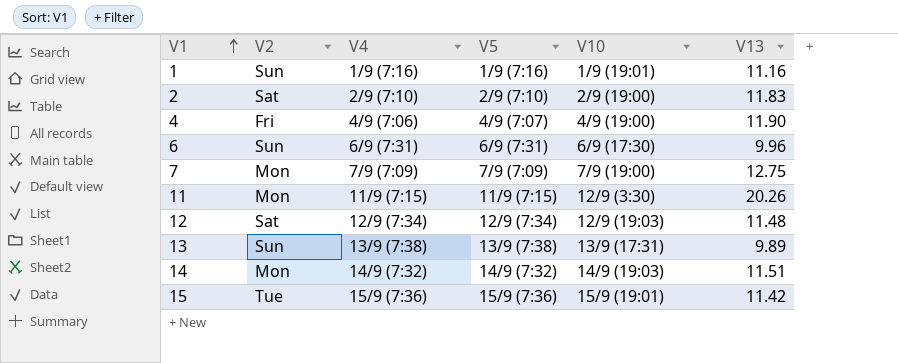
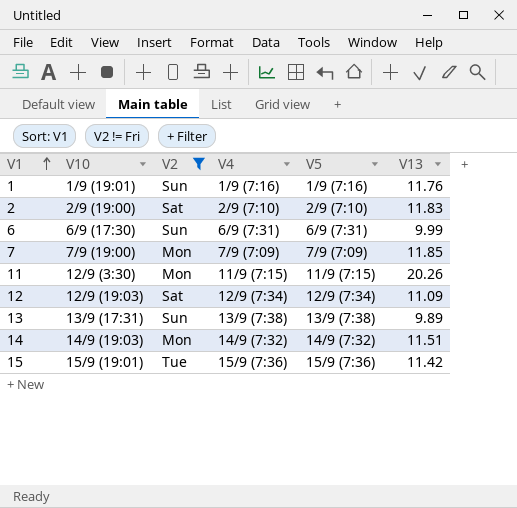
filter: none -> V2 != Fri
column V10 | position: 5 -> 2
1 | V13: 11.16 -> 11.76
6 | V13: 9.96 -> 9.99
7 | V13: 12.75 -> 11.85
12 | V13: 11.48 -> 11.09

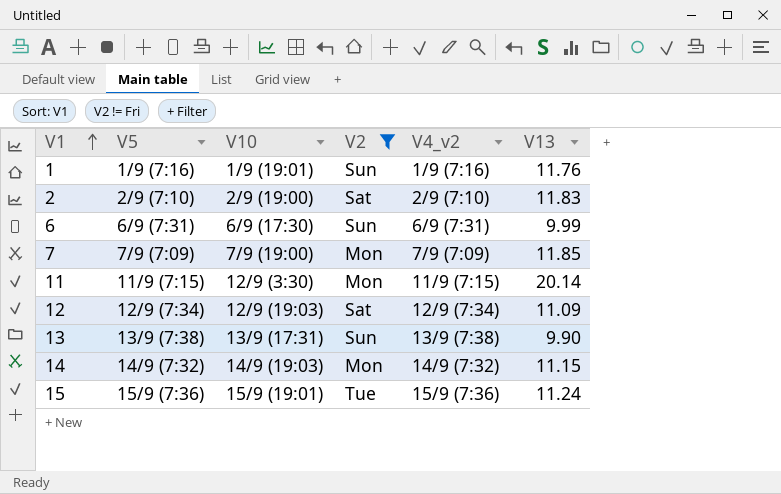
column V5 | position: 5 -> 2
column name: V4 -> V4_v2
11 | V13: 20.26 -> 20.14
13 | V13: 9.89 -> 9.90
14 | V13: 11.51 -> 11.15
15 | V13: 11.42 -> 11.24

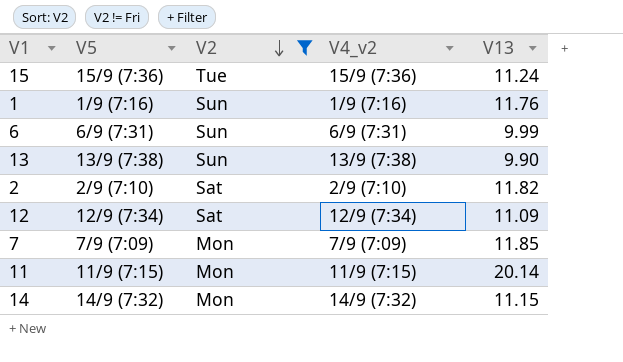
row order: V1 ascending -> V2 descending
column V10 | position: 3 -> none
2 | V13: 11.83 -> 11.82

